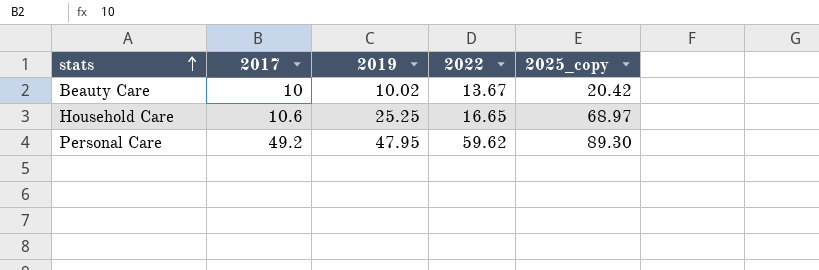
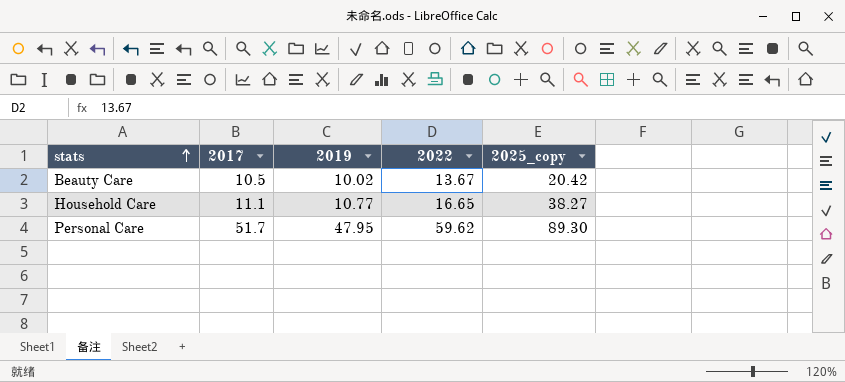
Beauty Care | 2017: 10 -> 10.5
Household Care | 2017: 10.6 -> 11.1
Household Care | 2019: 25.25 -> 10.77
Household Care | 2025_copy: 68.97 -> 38.27
Personal Care | 2017: 49.2 -> 51.7

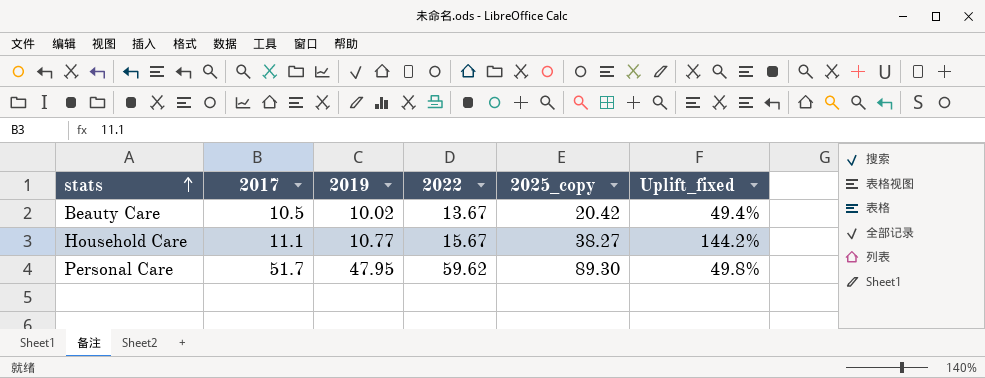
column Uplift_fixed | formula: none -> ([2025_copy] - [2022]) / [2022]
Household Care | 2022: 16.65 -> 15.67

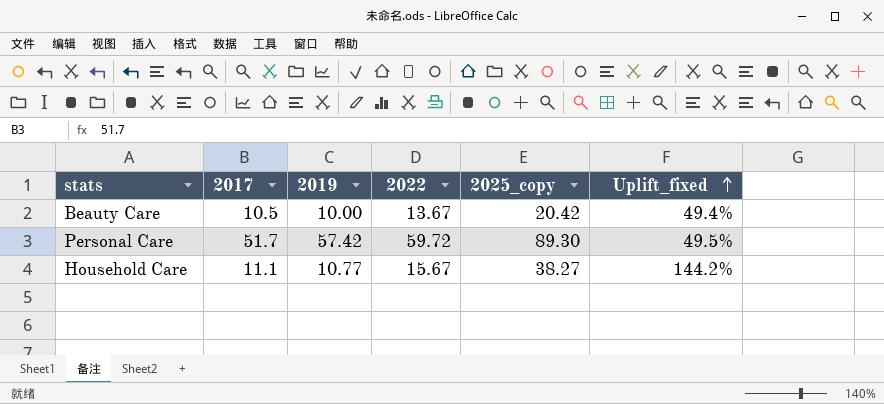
row order: stats ascending -> Uplift_fixed ascending
Beauty Care | 2019: 10.02 -> 10.00
Personal Care | 2019: 47.95 -> 57.42
Personal Care | 2022: 59.62 -> 59.72
Personal Care | Uplift_fixed: 49.8% -> 49.5%

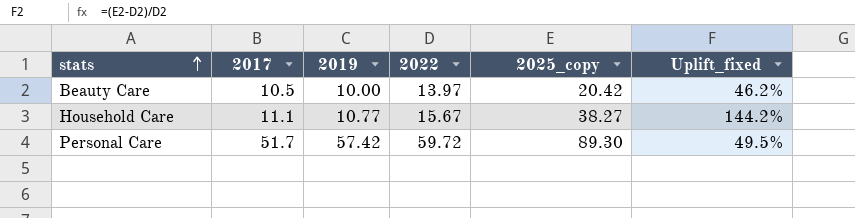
row order: Uplift_fixed ascending -> stats ascending
Beauty Care | 2022: 13.67 -> 13.97
Beauty Care | Uplift_fixed: 49.4% -> 46.2%

